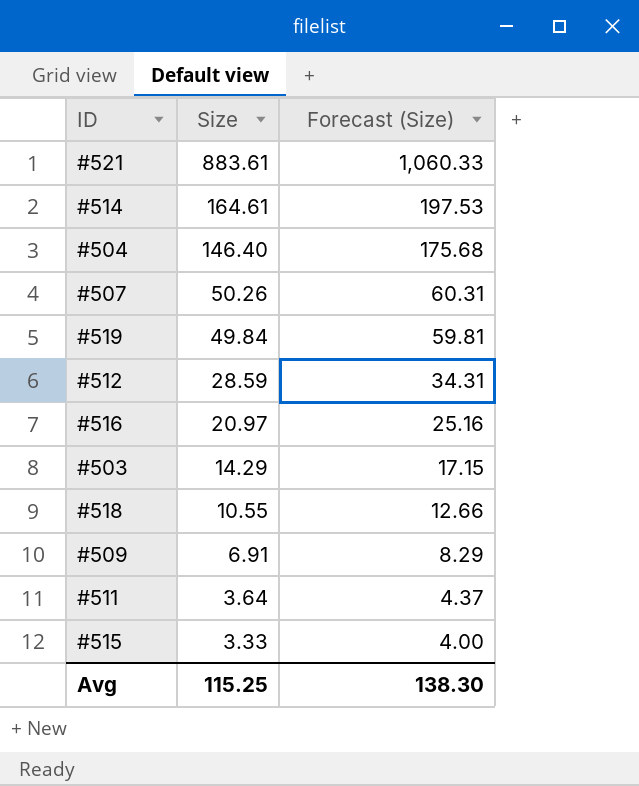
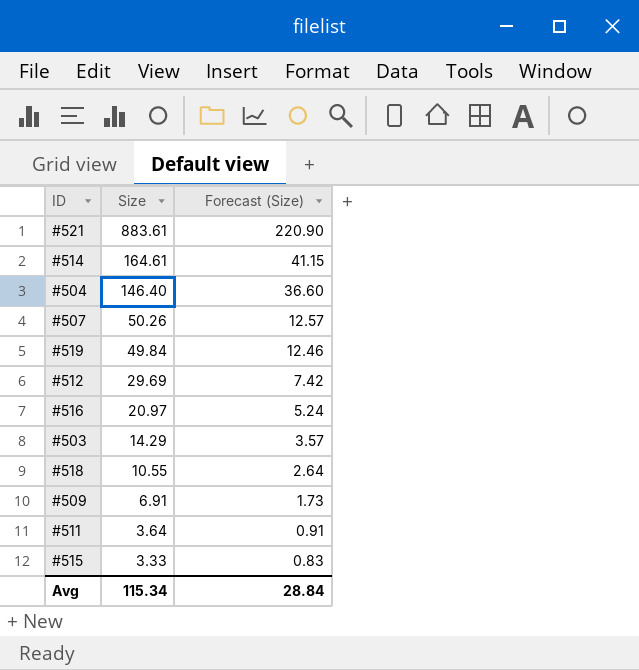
column Forecast (Size) | formula: [Size] * 1.2 -> [Size] * 0.25
#512 | Size: 28.59 -> 29.69
Avg | Size: 115.25 -> 115.34
Avg | Forecast (Size): 138.30 -> 28.84

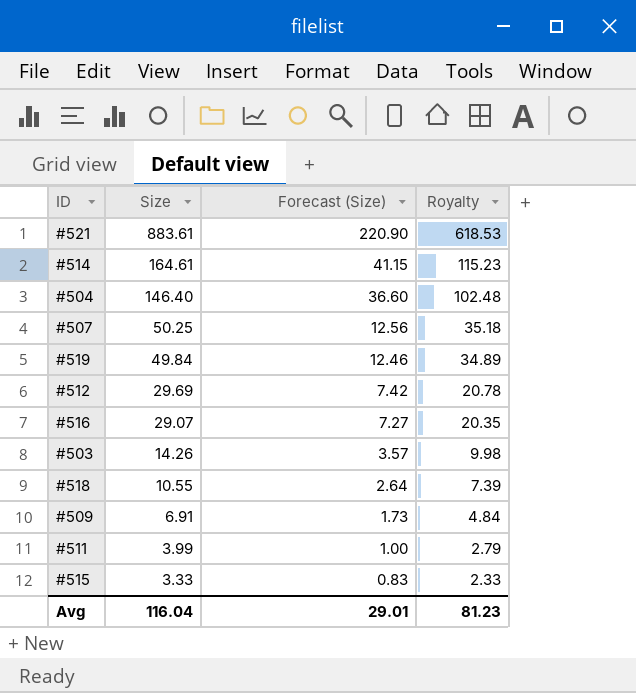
column Royalty | formula: none -> [Size] * 0.7
#507 | Size: 50.26 -> 50.25
#507 | Forecast (Size): 12.57 -> 12.56
#516 | Size: 20.97 -> 29.07
#516 | Forecast (Size): 5.24 -> 7.27
#503 | Size: 14.29 -> 14.26
#511 | Size: 3.64 -> 3.99
#511 | Forecast (Size): 0.91 -> 1.00
Avg | Size: 115.34 -> 116.04
Avg | Forecast (Size): 28.84 -> 29.01

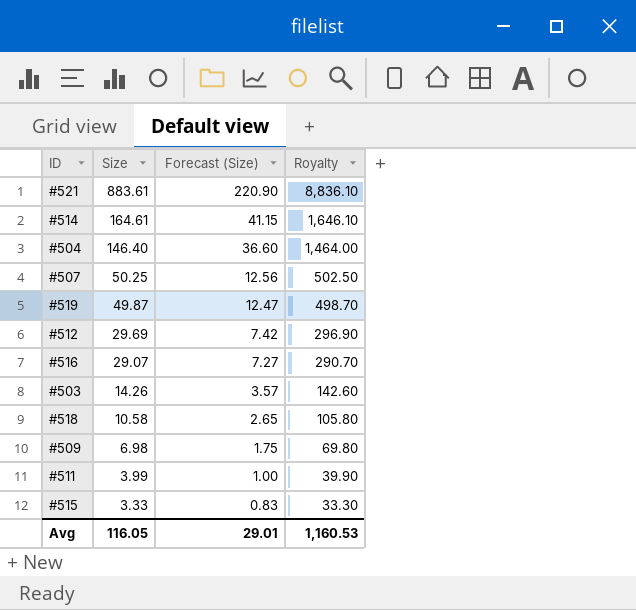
column Royalty | formula: [Size] * 0.7 -> [Size] * 10
#519 | Size: 49.84 -> 49.87
#519 | Forecast (Size): 12.46 -> 12.47
#518 | Size: 10.55 -> 10.58
#518 | Forecast (Size): 2.64 -> 2.65
#509 | Size: 6.91 -> 6.98
#509 | Forecast (Size): 1.73 -> 1.75
Avg | Size: 116.04 -> 116.05
Avg | Royalty: 81.23 -> 1,160.53

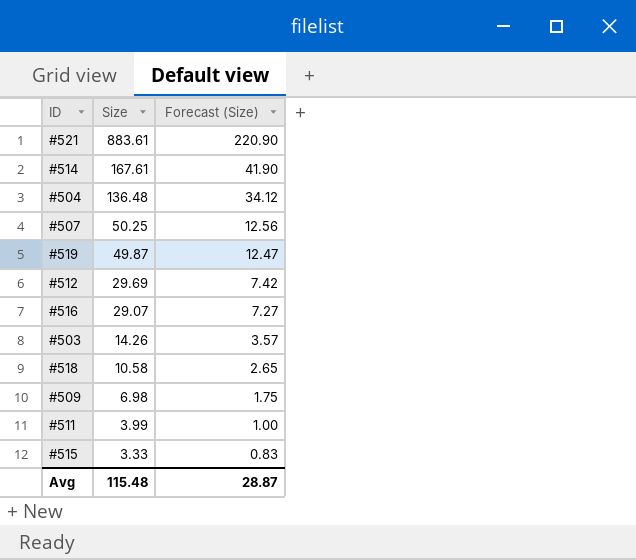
column Royalty | formula: [Size] * 10 -> none
#514 | Size: 164.61 -> 167.61
#514 | Forecast (Size): 41.15 -> 41.90
#504 | Size: 146.40 -> 136.48
#504 | Forecast (Size): 36.60 -> 34.12
Avg | Size: 116.05 -> 115.48
Avg | Forecast (Size): 29.01 -> 28.87

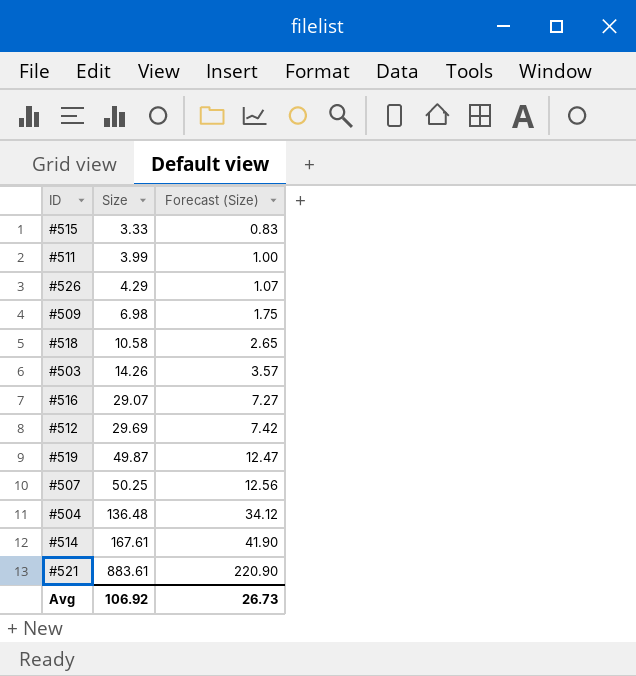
row order: Size descending -> Size ascending
row #526: none -> 4.29 | 1.07
Avg | Size: 115.48 -> 106.92
Avg | Forecast (Size): 28.87 -> 26.73

